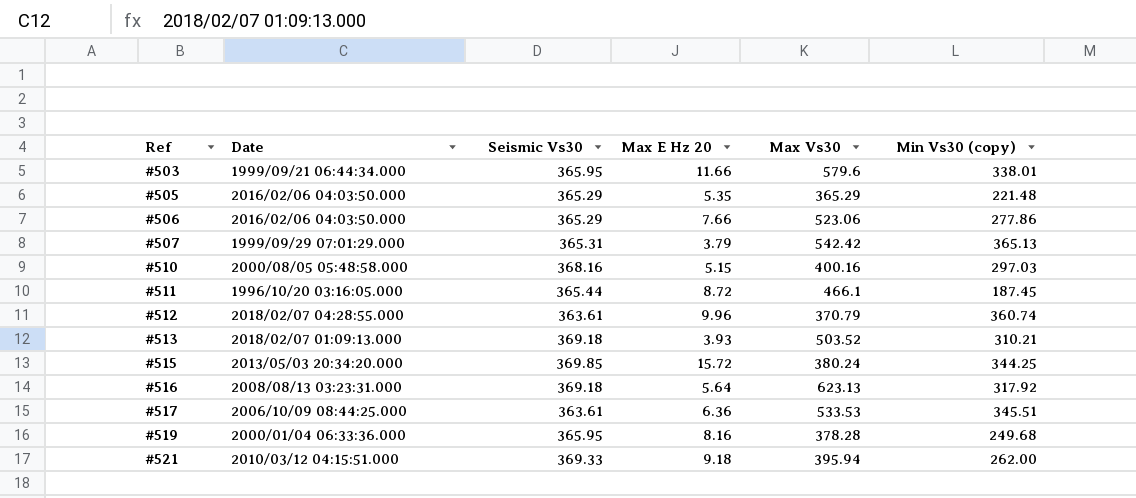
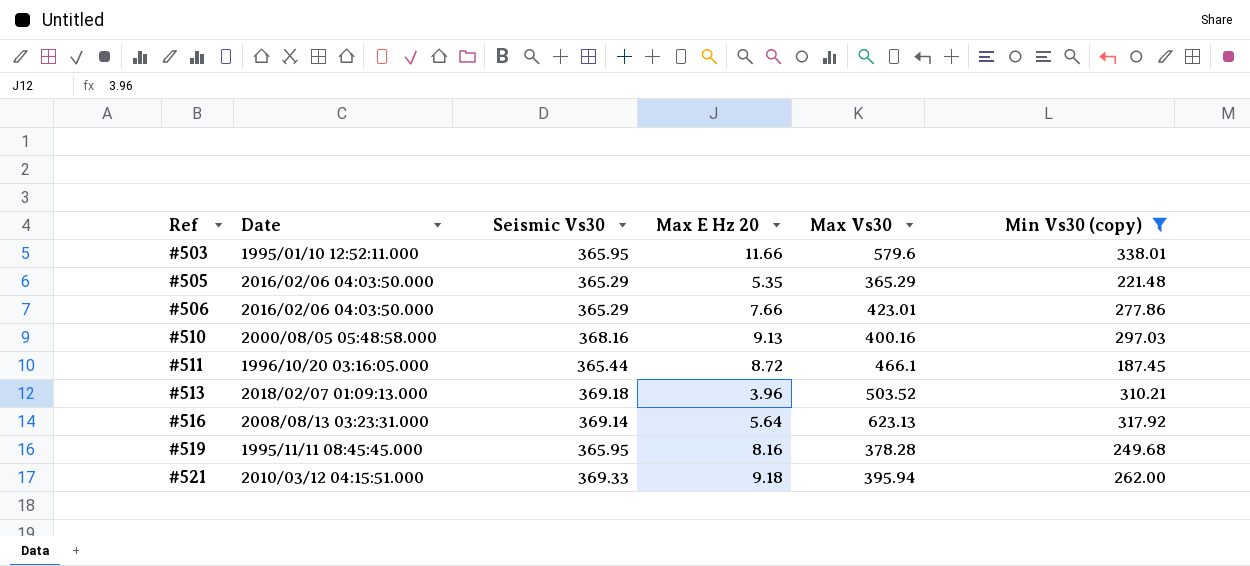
filter: none -> Min Vs30 (copy) <= 338.01
#503 | Date: 1999/09/21 06:44:34.000 -> 1995/01/10 12:52:11.000
#506 | Max Vs30: 523.06 -> 423.01
#510 | Max E Hz 20: 5.15 -> 9.13
#513 | Max E Hz 20: 3.93 -> 3.96
#516 | Seismic Vs30: 369.18 -> 369.14
#519 | Date: 2000/01/04 06:33:36.000 -> 1995/11/11 08:45:45.000

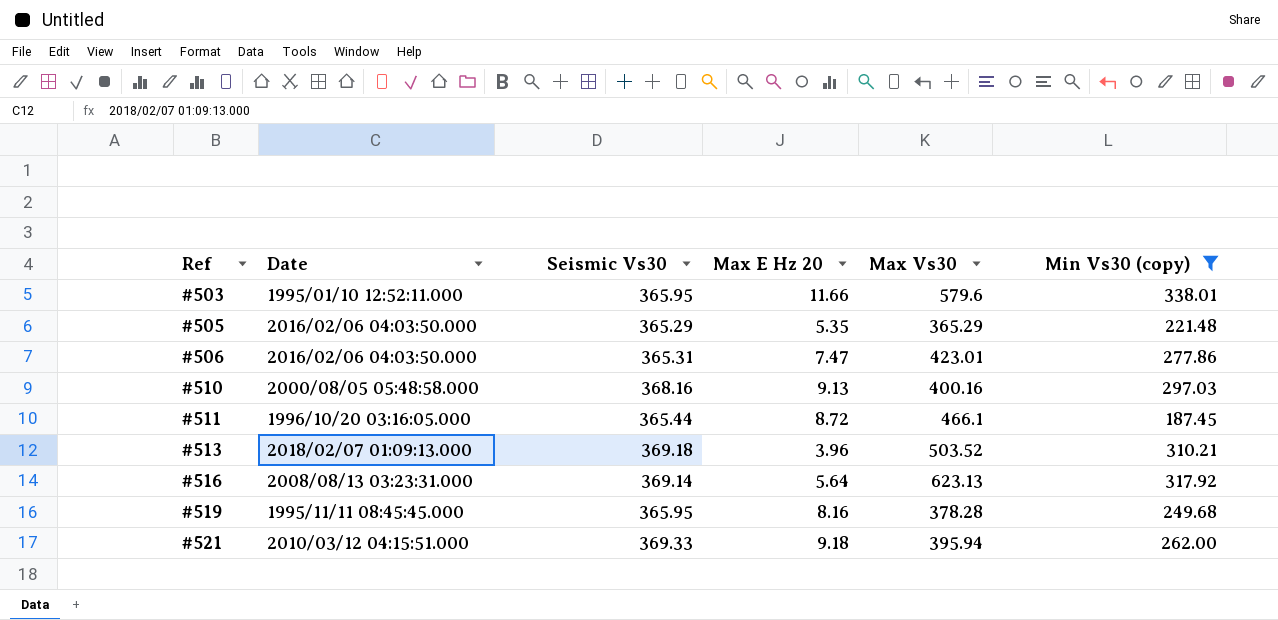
#506 | Seismic Vs30: 365.29 -> 365.31
#506 | Max E Hz 20: 7.66 -> 7.47

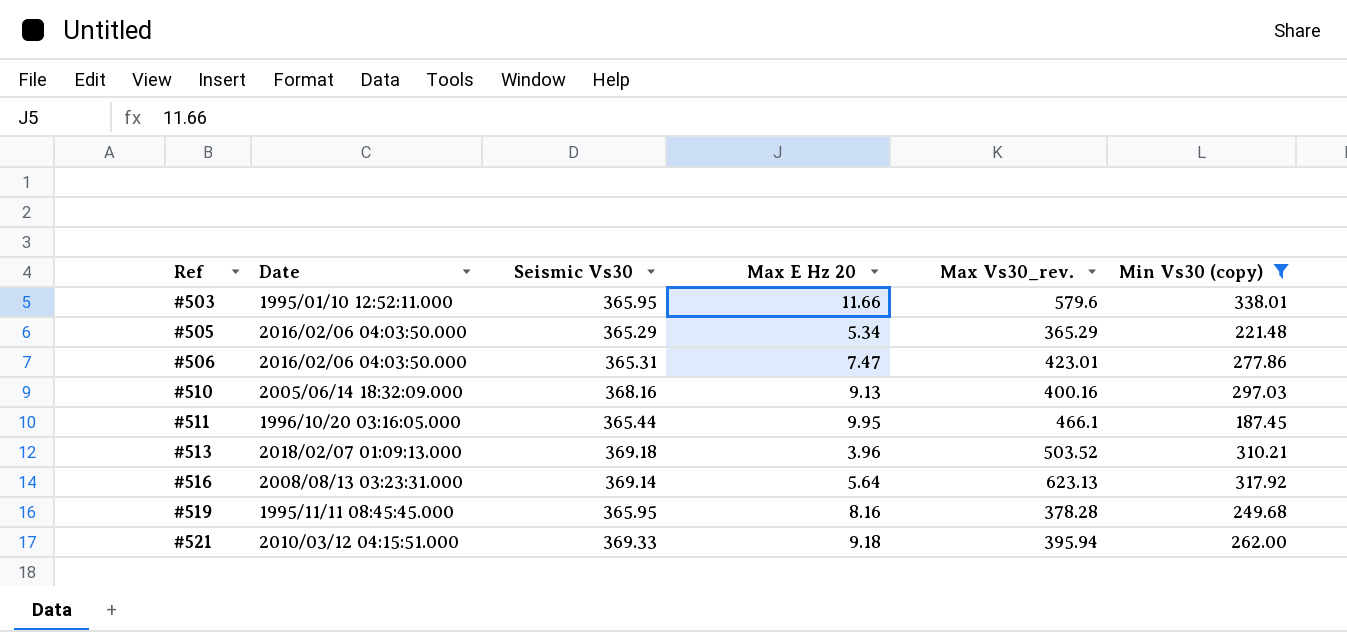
column name: Max Vs30 -> Max Vs30_rev.
#505 | Max E Hz 20: 5.35 -> 5.34
#510 | Date: 2000/08/05 05:48:58.000 -> 2005/06/14 18:32:09.000
#511 | Max E Hz 20: 8.72 -> 9.95

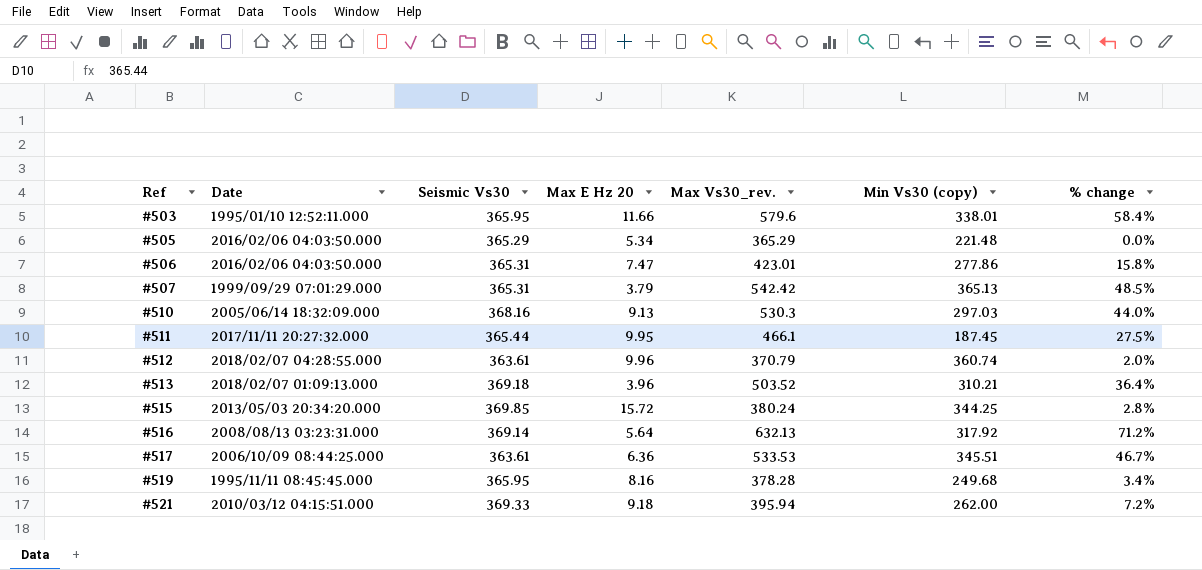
filter: Min Vs30 (copy) <= 338.01 -> none
column % change | formula: none -> ([Max Vs30_rev.] - [Seismic Vs30]) / [Seismic Vs30]
#510 | Max Vs30_rev.: 400.16 -> 530.3
#511 | Date: 1996/10/20 03:16:05.000 -> 2017/11/11 20:27:32.000
#516 | Max Vs30_rev.: 623.13 -> 632.13

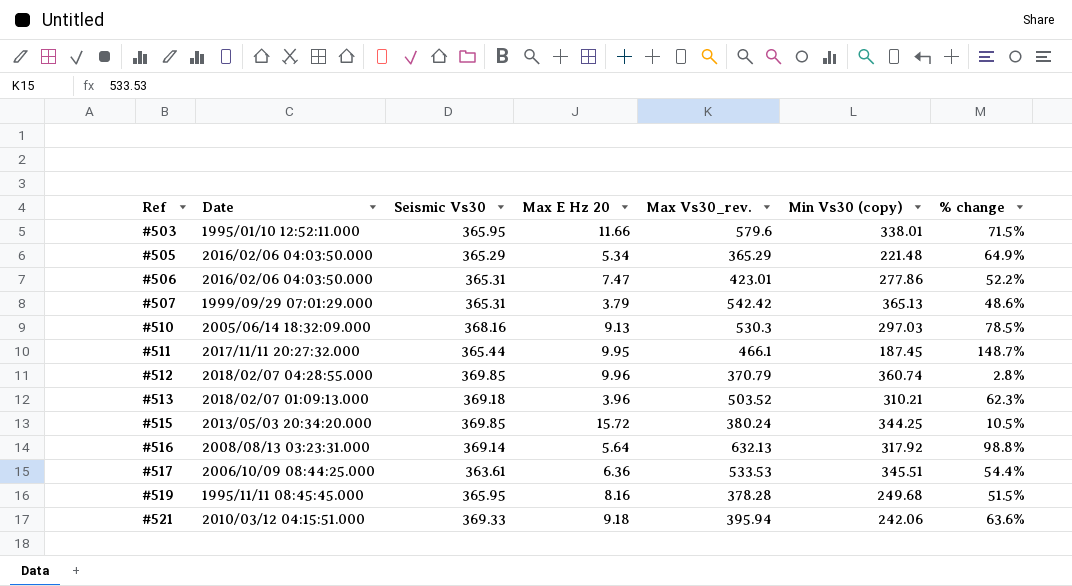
column % change | formula: ([Max Vs30_rev.] - [Seismic Vs30]) / [Seismic Vs30] -> ([Max Vs30_rev.] - [Min Vs30 (copy)]) / [Min Vs30 (copy)]
#512 | Seismic Vs30: 363.61 -> 369.85
#521 | Min Vs30 (copy): 262.00 -> 242.06

